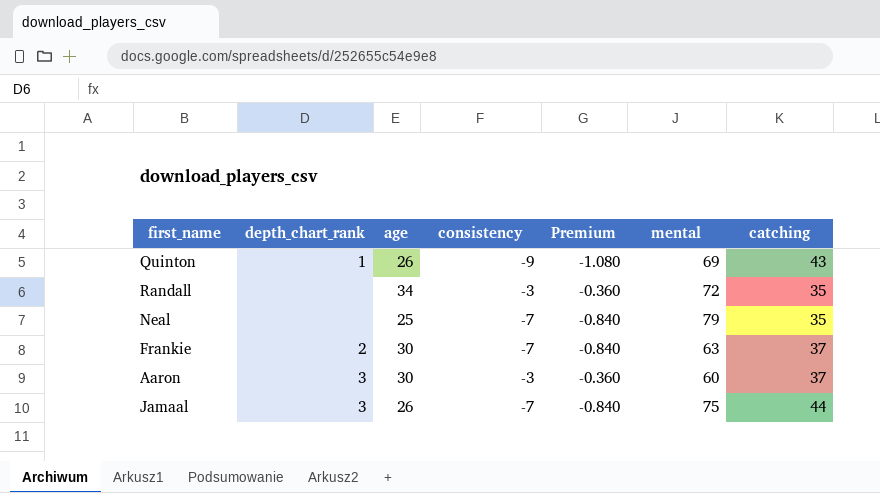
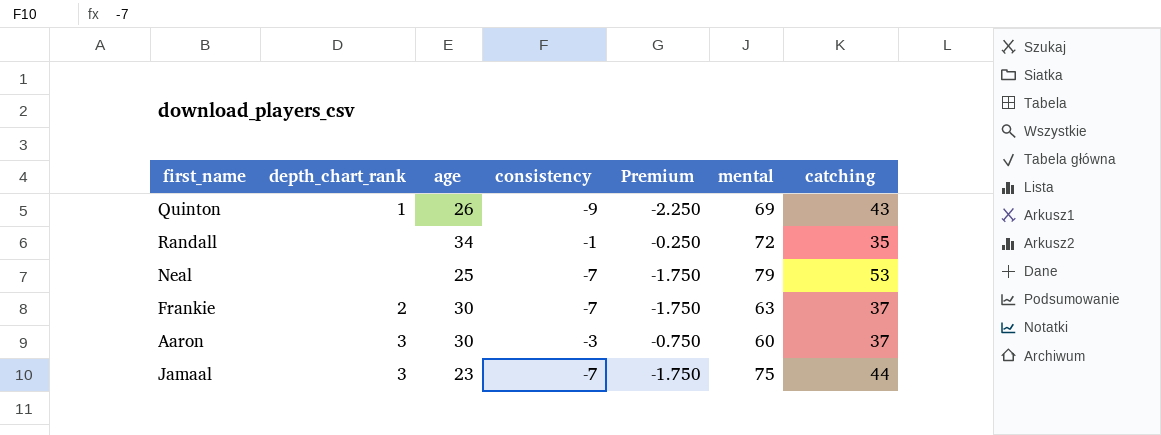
column Premium | formula: [consistency] * 0.12 -> [consistency] * 0.25
Randall | consistency: -3 -> -1
Neal | catching: 35 -> 53
Jamaal | age: 26 -> 23

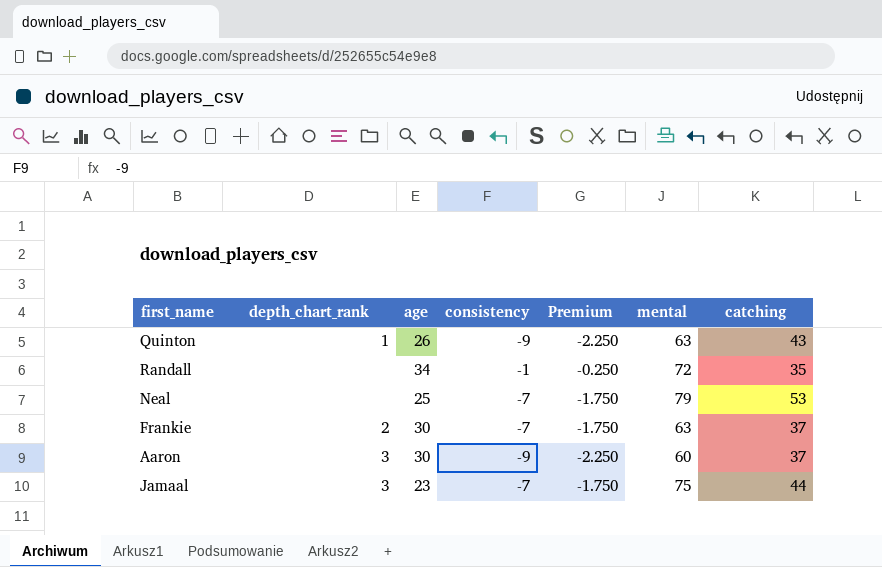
Quinton | mental: 69 -> 63
Aaron | consistency: -3 -> -9
Aaron | Premium: -0.750 -> -2.250

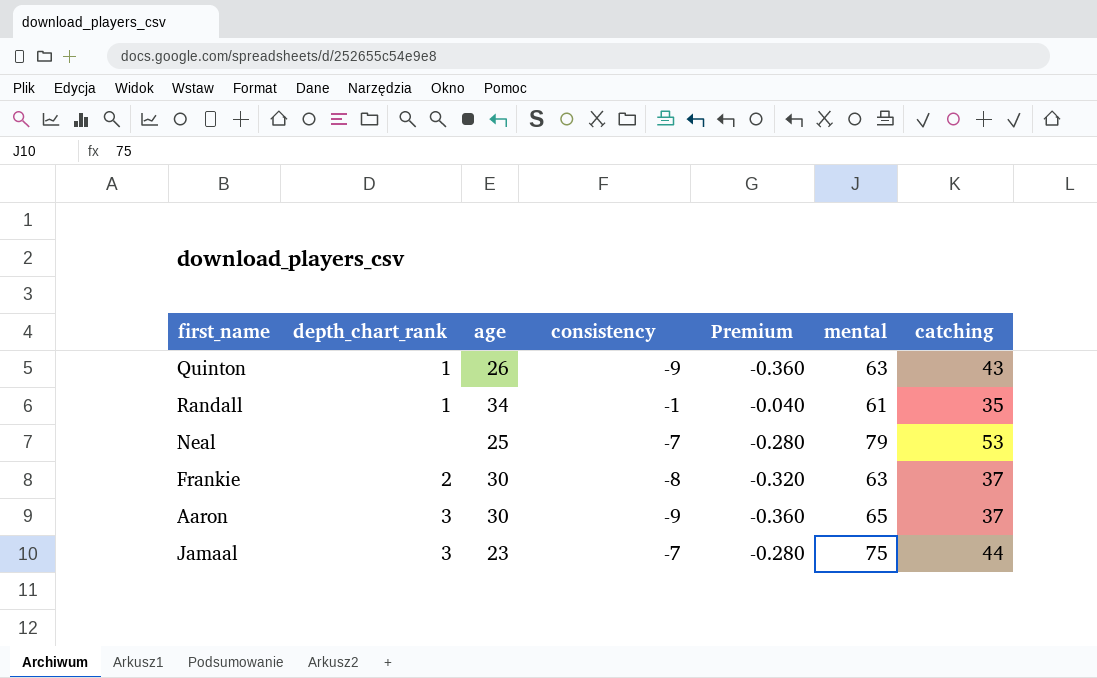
column Premium | formula: [consistency] * 0.25 -> [consistency] * 0.04
Randall | depth_chart_rank: none -> 1
Randall | mental: 72 -> 61
Frankie | consistency: -7 -> -8
Aaron | mental: 60 -> 65

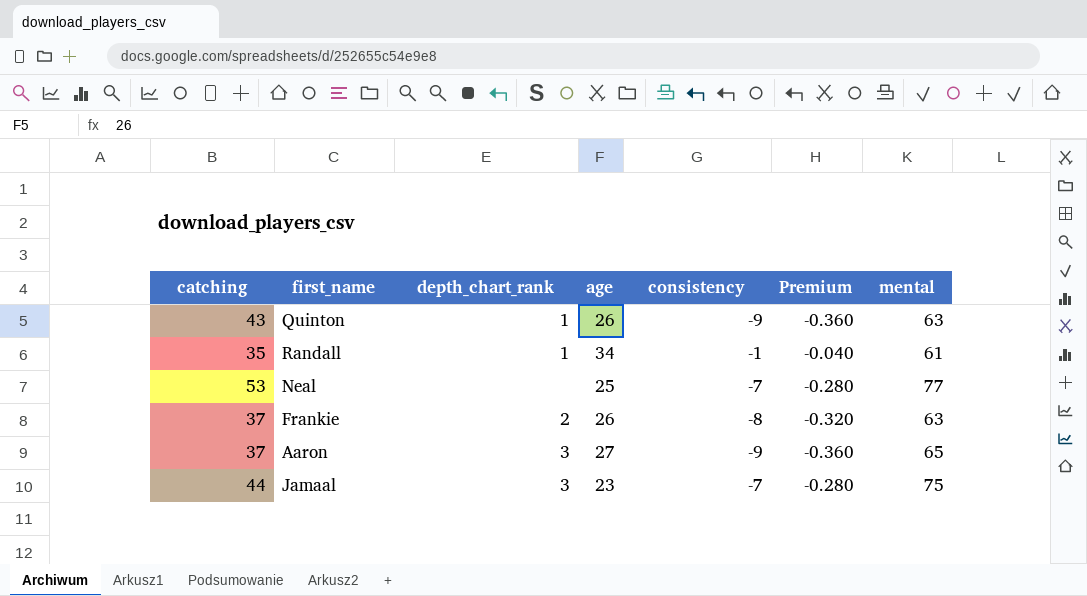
column catching | position: 7 -> 1
Neal | mental: 79 -> 77
Frankie | age: 30 -> 26
Aaron | age: 30 -> 27

